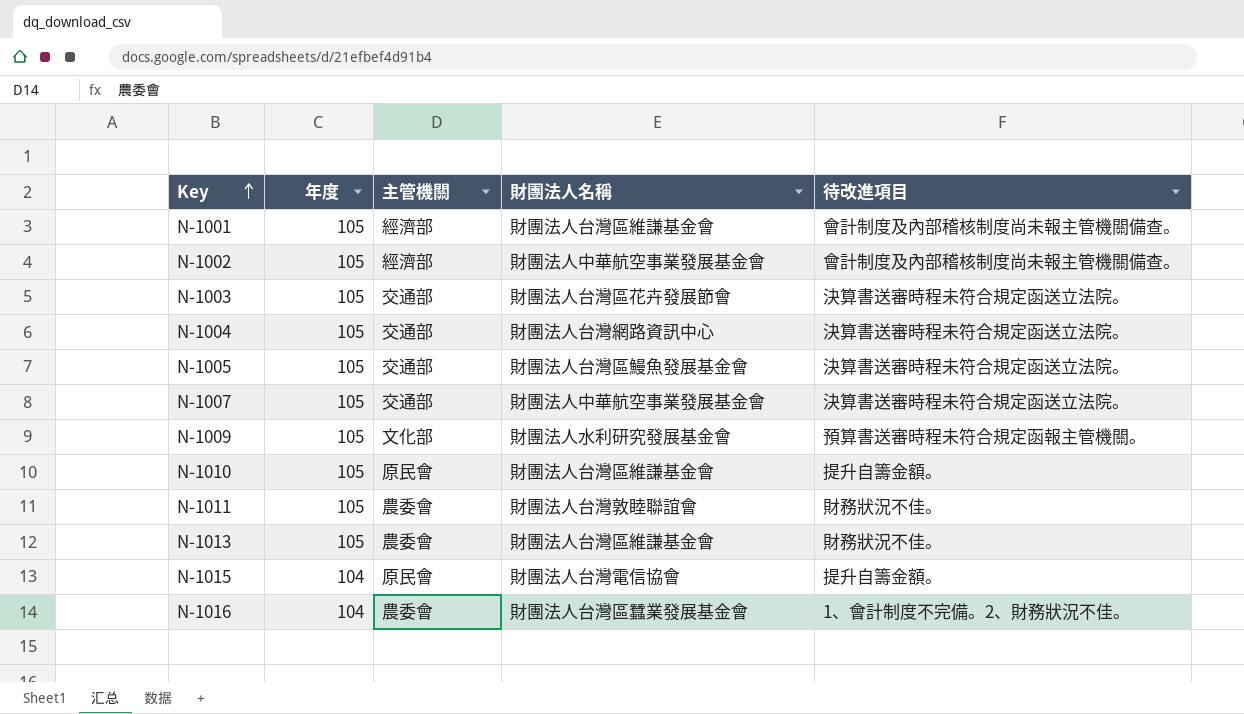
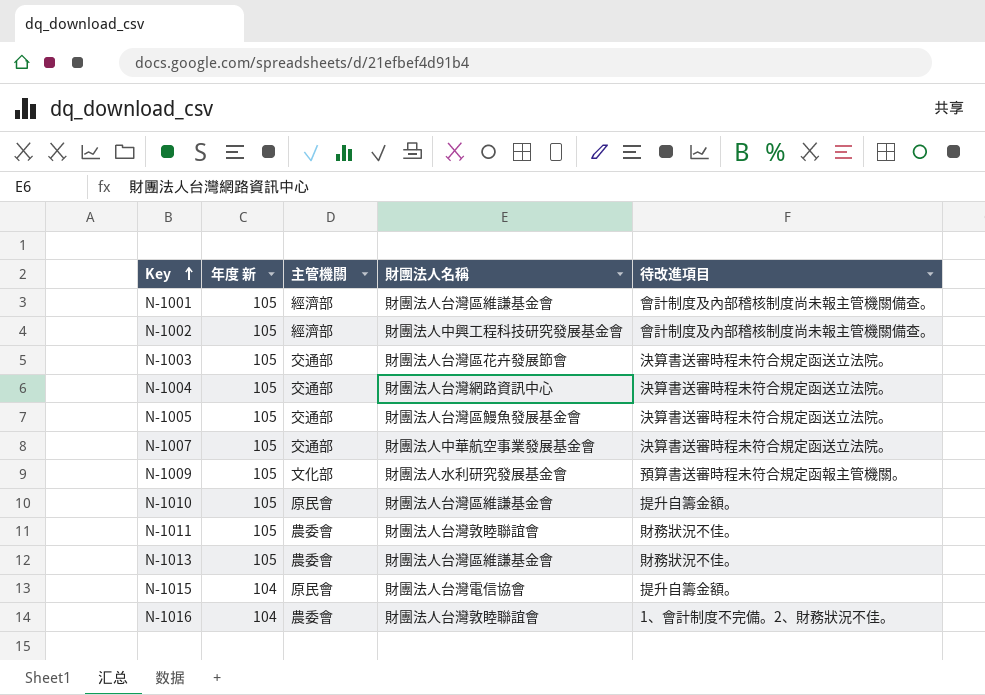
column name: 年度 -> 年度 新
N-1002 | 財團法人名稱: 財團法人中華航空事業發展基金會 -> 財團法人中興工程科技研究發展基金會
N-1016 | 財團法人名稱: 財團法人台灣區蠶業發展基金會 -> 財團法人台灣敦睦聯誼會

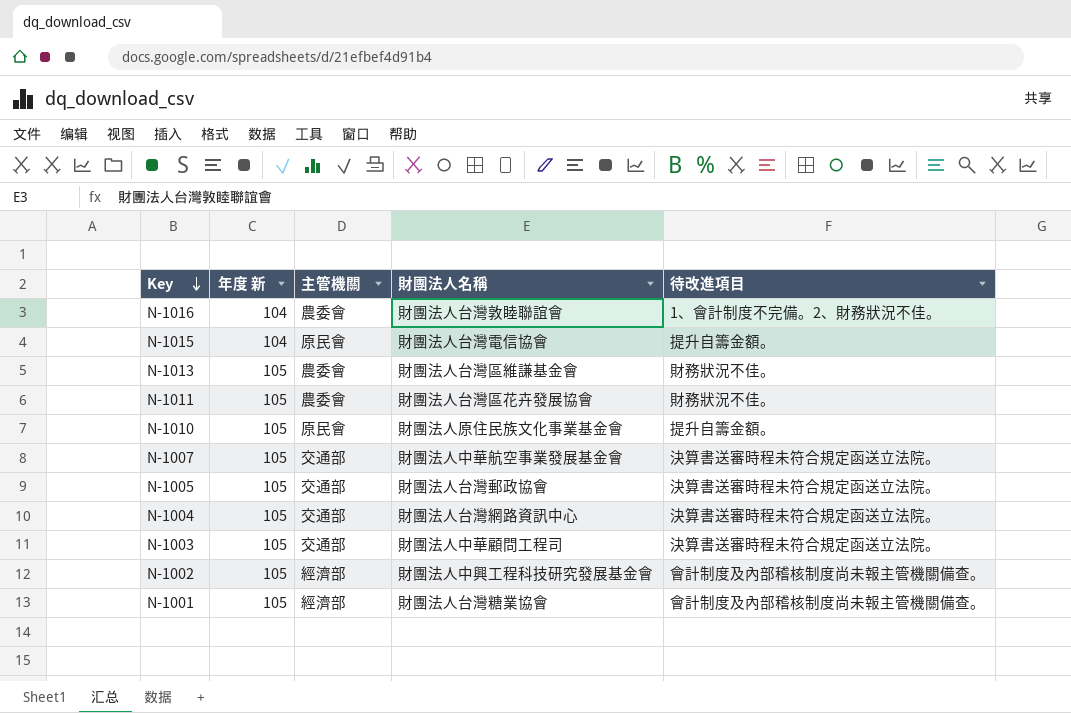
row order: Key ascending -> Key descending
row N-1009: 105 | 文化部 | 財團法人水利研究發展基金會 | 預算書送審時程未符合規定函報主管機關。 -> none
N-1011 | 財團法人名稱: 財團法人台灣敦睦聯誼會 -> 財團法人台灣區花卉發展協會
N-1010 | 財團法人名稱: 財團法人台灣區維謙基金會 -> 財團法人原住民族文化事業基金會
N-1005 | 財團法人名稱: 財團法人台灣區鰻魚發展基金會 -> 財團法人台灣郵政協會
N-1003 | 財團法人名稱: 財團法人台灣區花卉發展節會 -> 財團法人中華顧問工程司
N-1001 | 財團法人名稱: 財團法人台灣區維謙基金會 -> 財團法人台灣糖業協會

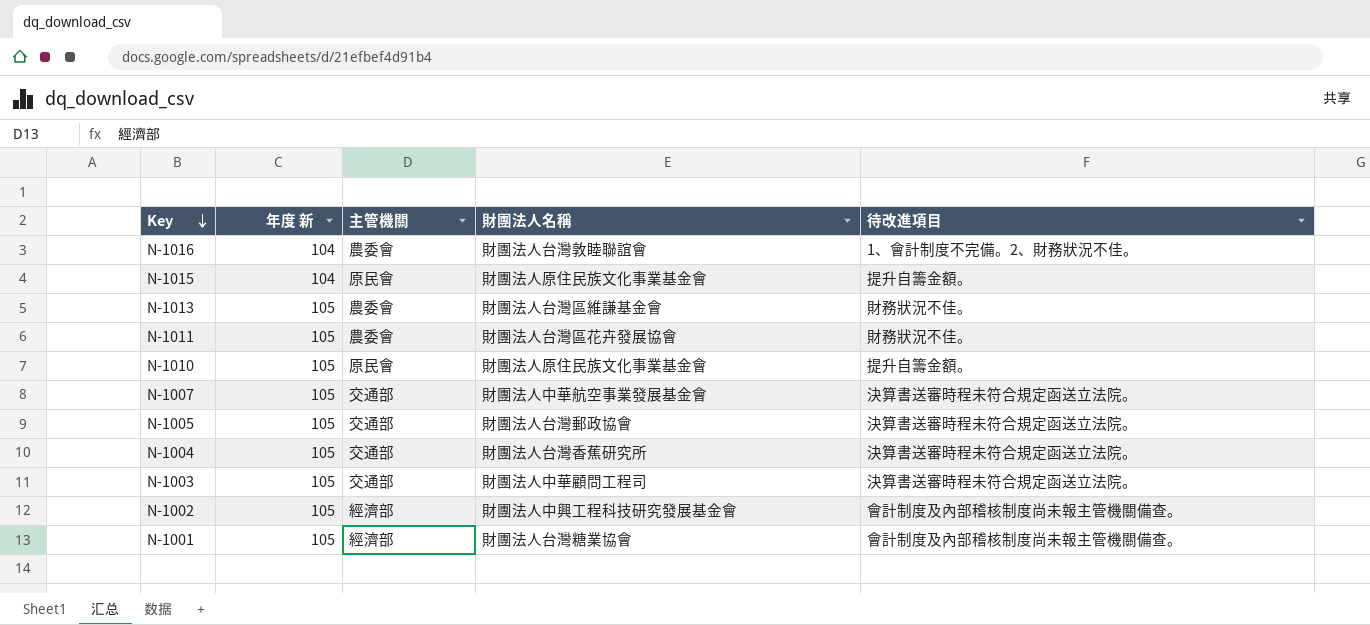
N-1015 | 財團法人名稱: 財團法人台灣電信協會 -> 財團法人原住民族文化事業基金會
N-1004 | 財團法人名稱: 財團法人台灣網路資訊中心 -> 財團法人台灣香蕉研究所

